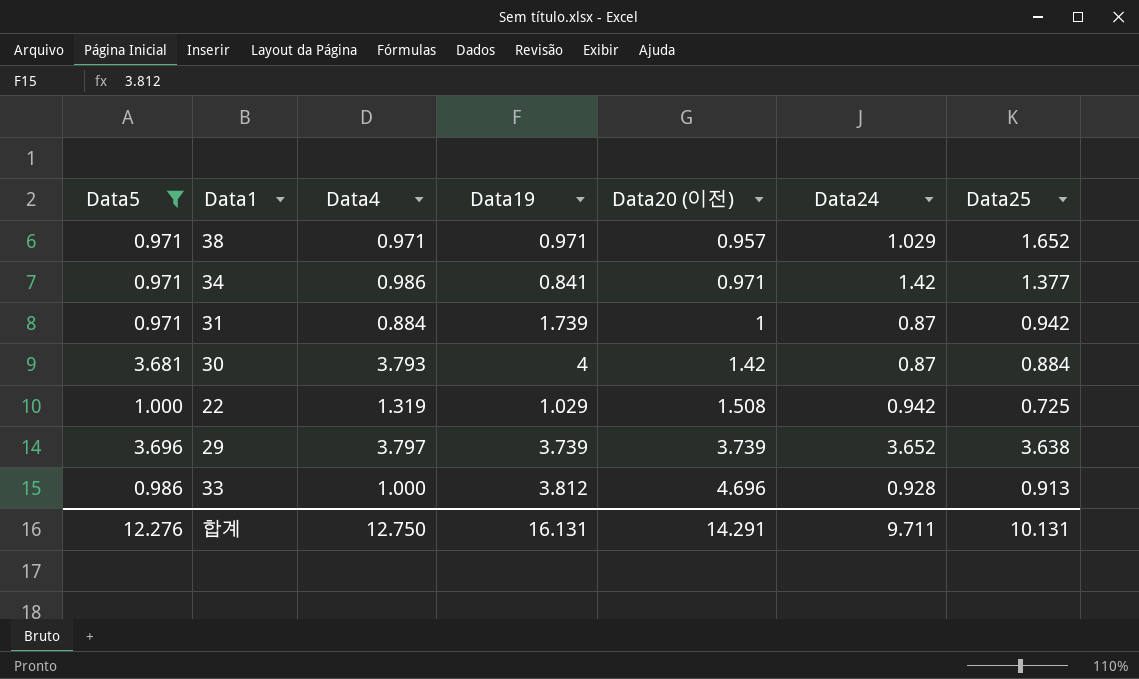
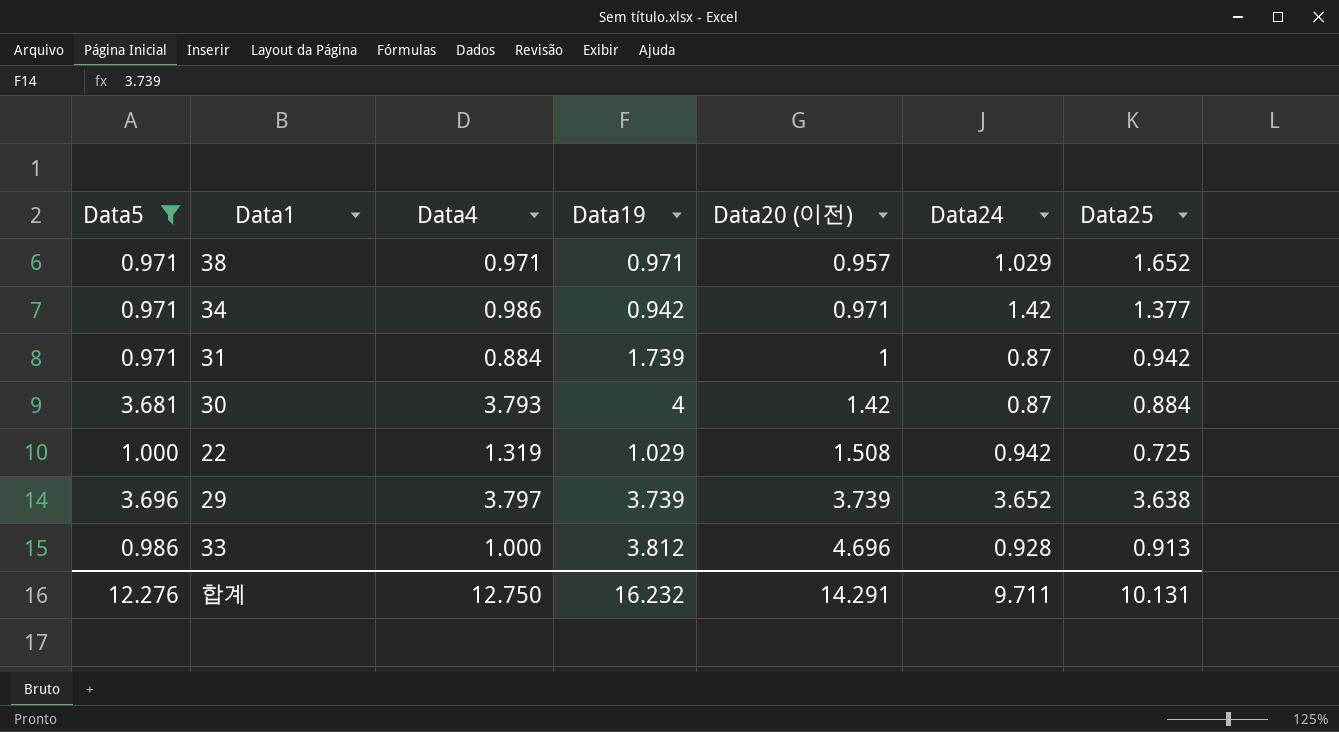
34 | Data19: 0.841 -> 0.942
합계 | Data19: 16.131 -> 16.232

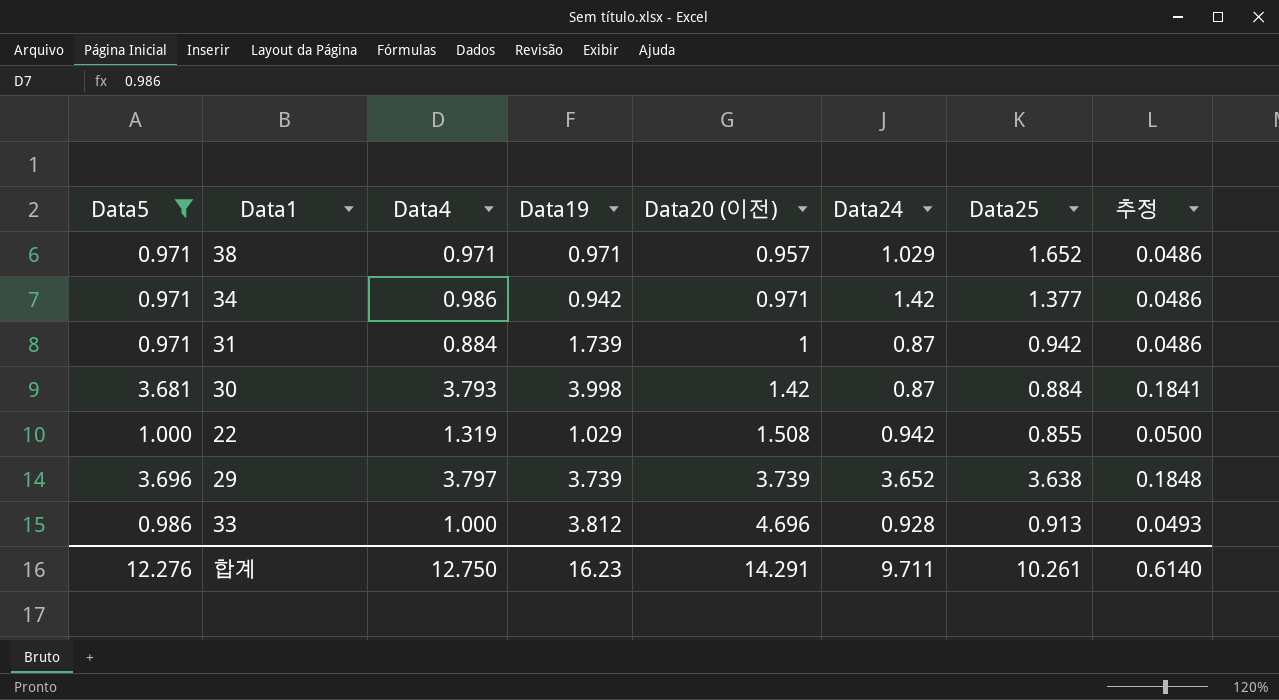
column 추정 | formula: none -> [Data5] * 0.05
30 | Data19: 4 -> 3.998
22 | Data25: 0.725 -> 0.855
합계 | Data19: 16.232 -> 16.23
합계 | Data25: 10.131 -> 10.261

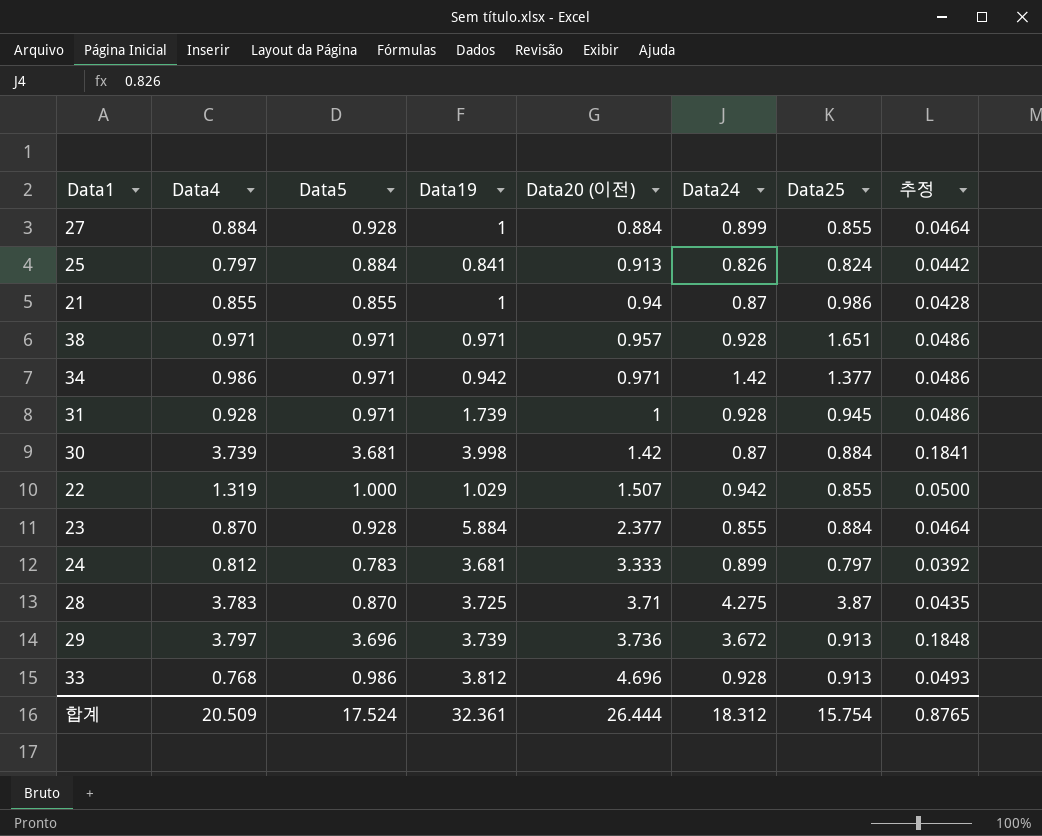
filter: Data5 >= 0.971 -> none
column Data5 | position: 1 -> 3
38 | Data24: 1.029 -> 0.928
38 | Data25: 1.652 -> 1.651
31 | Data4: 0.884 -> 0.928
31 | Data24: 0.87 -> 0.928
31 | Data25: 0.942 -> 0.945
30 | Data4: 3.793 -> 3.739
22 | Data20 (이전): 1.508 -> 1.507
29 | Data20 (이전): 3.739 -> 3.736
29 | Data24: 3.652 -> 3.672
29 | Data25: 3.638 -> 0.913
33 | Data4: 1.000 -> 0.768
합계 | Data4: 12.750 -> 20.509
합계 | Data5: 12.276 -> 17.524
합계 | Data19: 16.23 -> 32.361
합계 | Data20 (이전): 14.291 -> 26.444
합계 | Data24: 9.711 -> 18.312
합계 | Data25: 10.261 -> 15.754
합계 | 추정: 0.6140 -> 0.8765

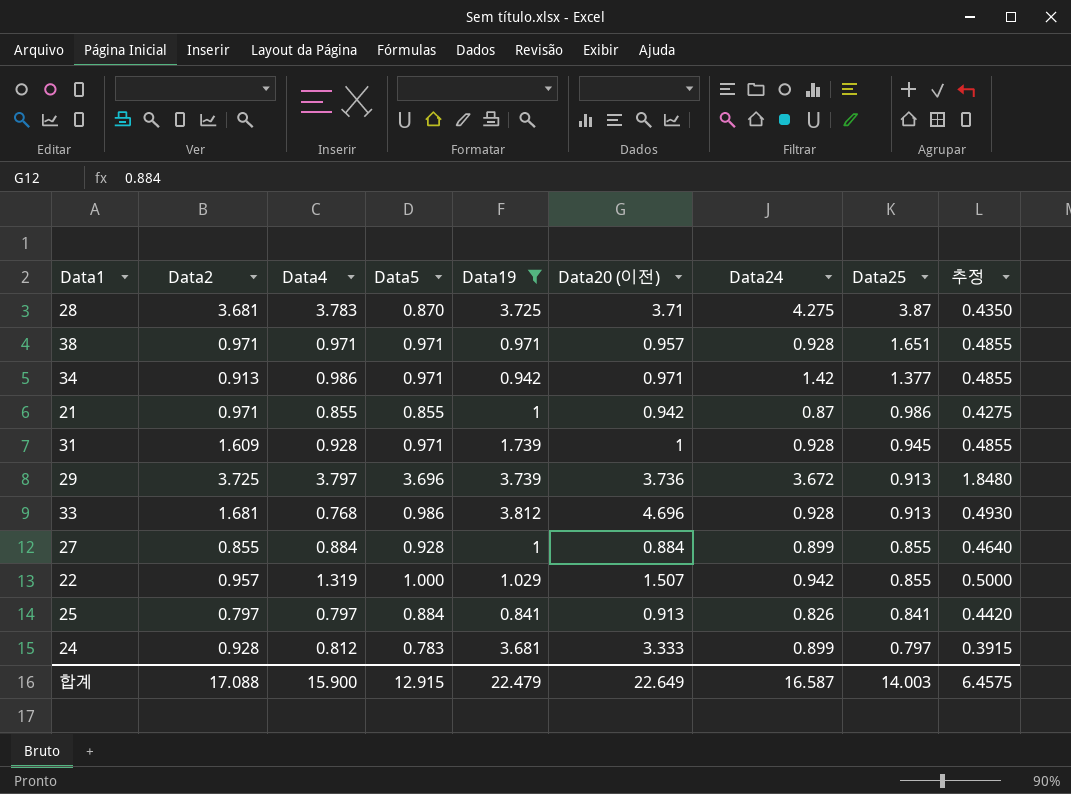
filter: none -> Data19 <= 3.812
row order: Data20 (이전) ascending -> Data25 descending
column Data2 | position: none -> 2
column 추정 | formula: [Data5] * 0.05 -> [Data5] * 0.5
21 | Data20 (이전): 0.94 -> 0.942
25 | Data25: 0.824 -> 0.841
합계 | Data4: 20.509 -> 15.900
합계 | Data5: 17.524 -> 12.915
합계 | Data19: 32.361 -> 22.479
합계 | Data20 (이전): 26.444 -> 22.649
합계 | Data24: 18.312 -> 16.587
합계 | Data25: 15.754 -> 14.003
합계 | 추정: 0.8765 -> 6.4575

